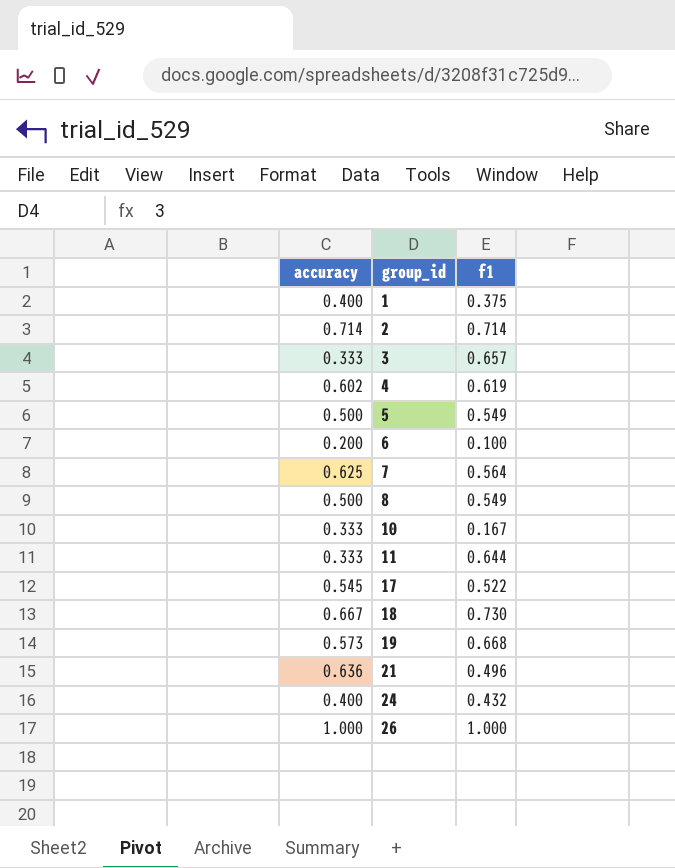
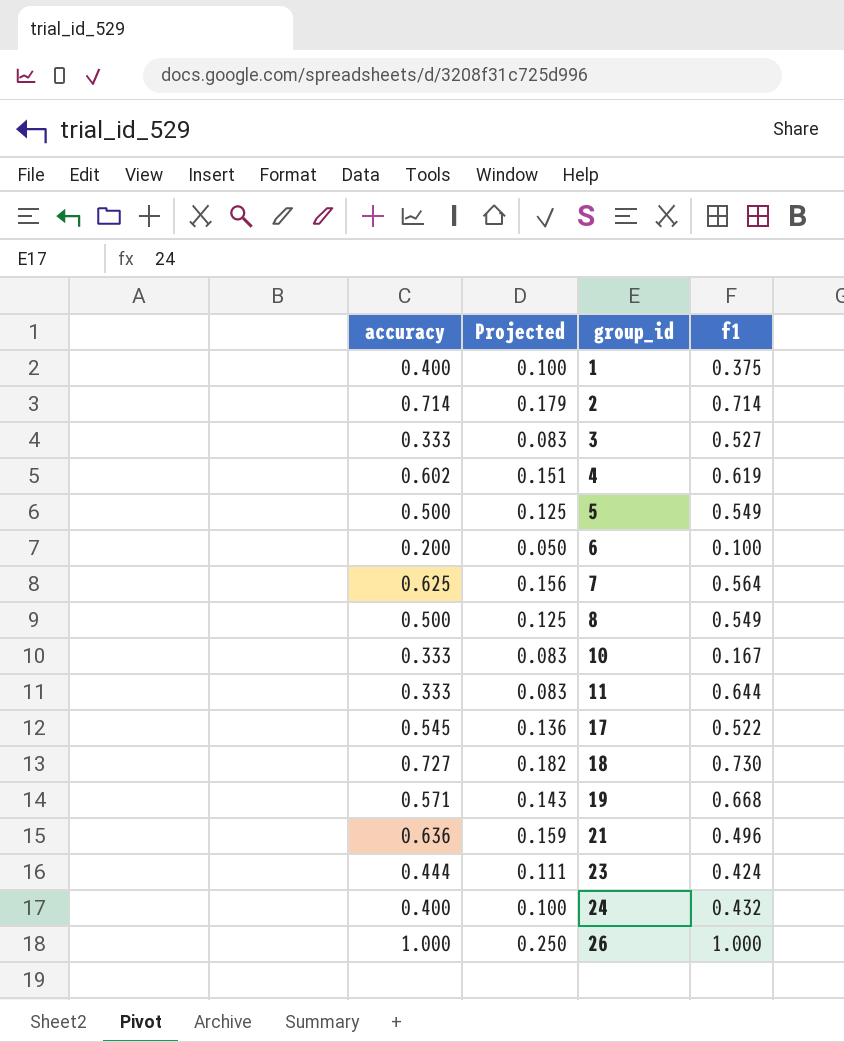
column Projected | formula: none -> [accuracy] * 0.25
3 | f1: 0.657 -> 0.527
18 | accuracy: 0.667 -> 0.727
19 | accuracy: 0.573 -> 0.571
row 23: none -> 0.444 | 0.111 | 0.424

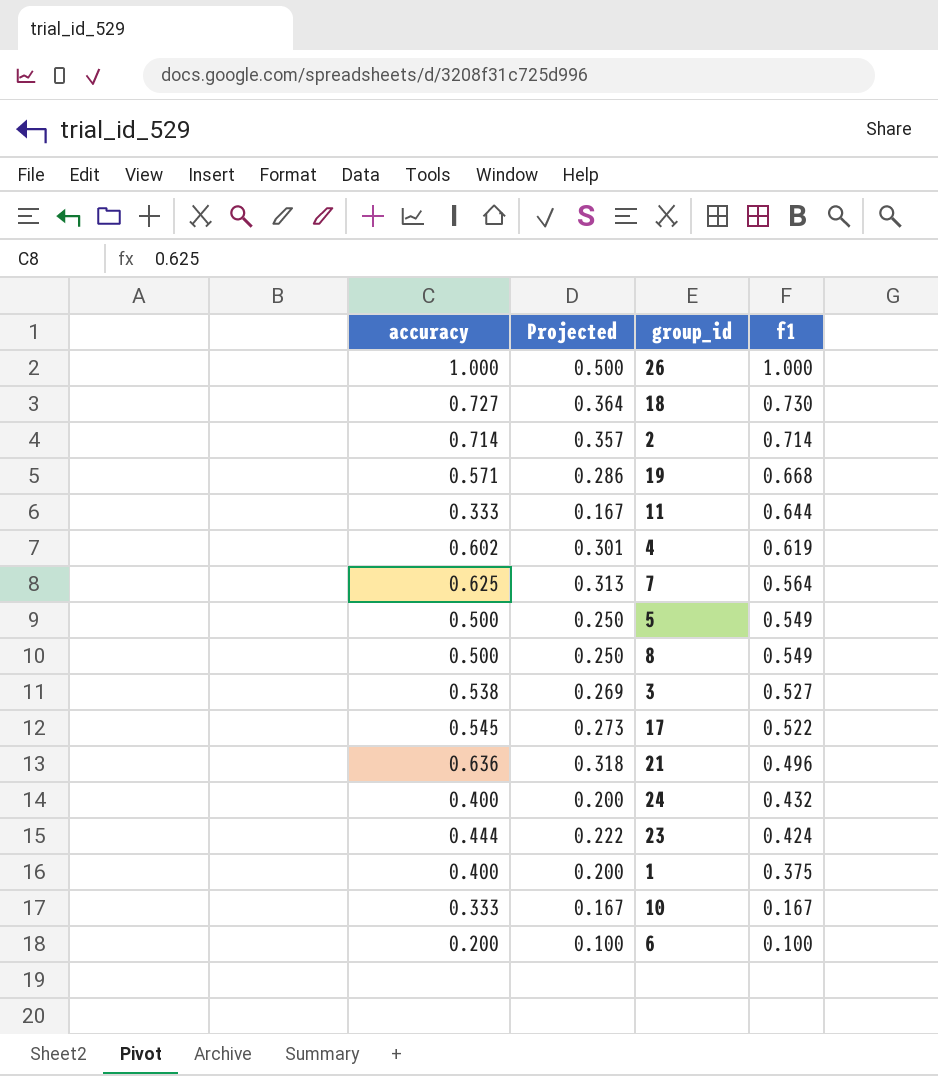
row order: group_id ascending -> f1 descending
column Projected | formula: [accuracy] * 0.25 -> [accuracy] * 0.5
3 | accuracy: 0.333 -> 0.538

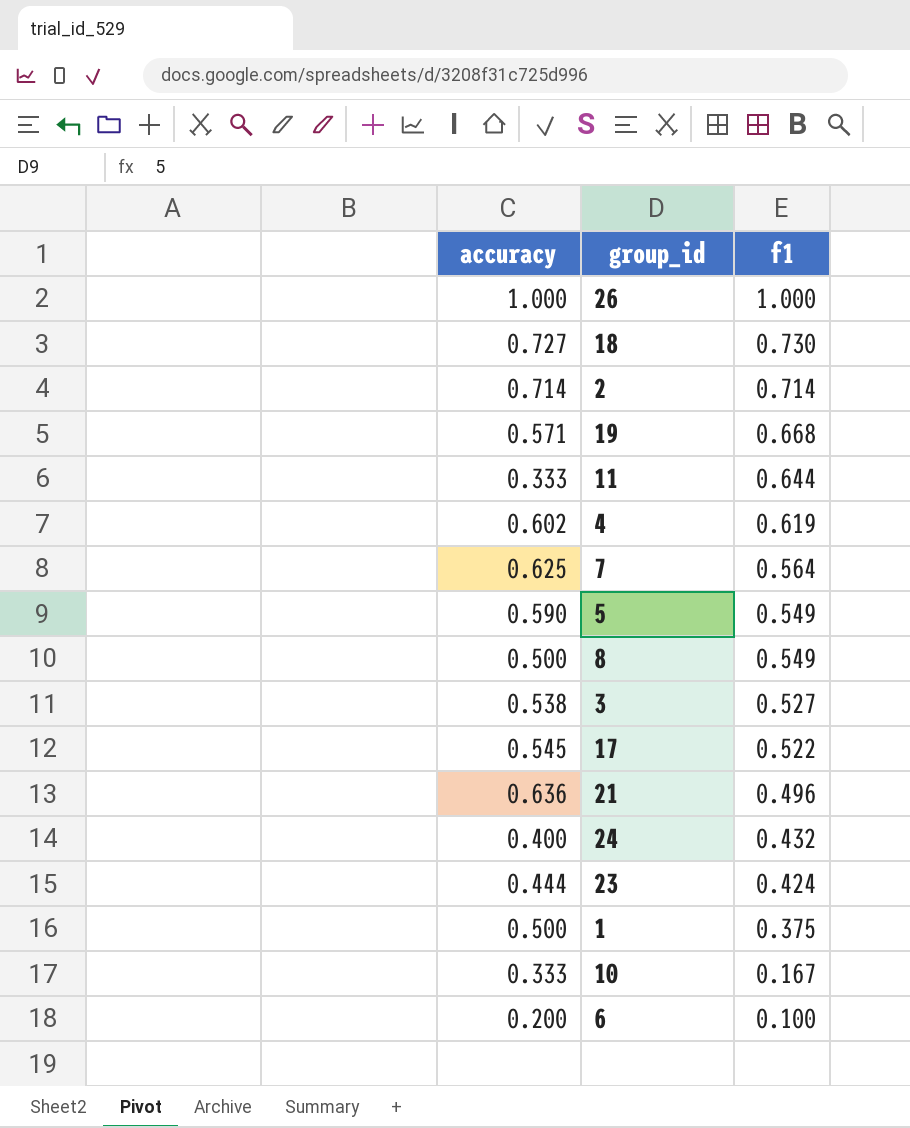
column Projected | formula: [accuracy] * 0.5 -> none
5 | accuracy: 0.500 -> 0.590
1 | accuracy: 0.400 -> 0.500

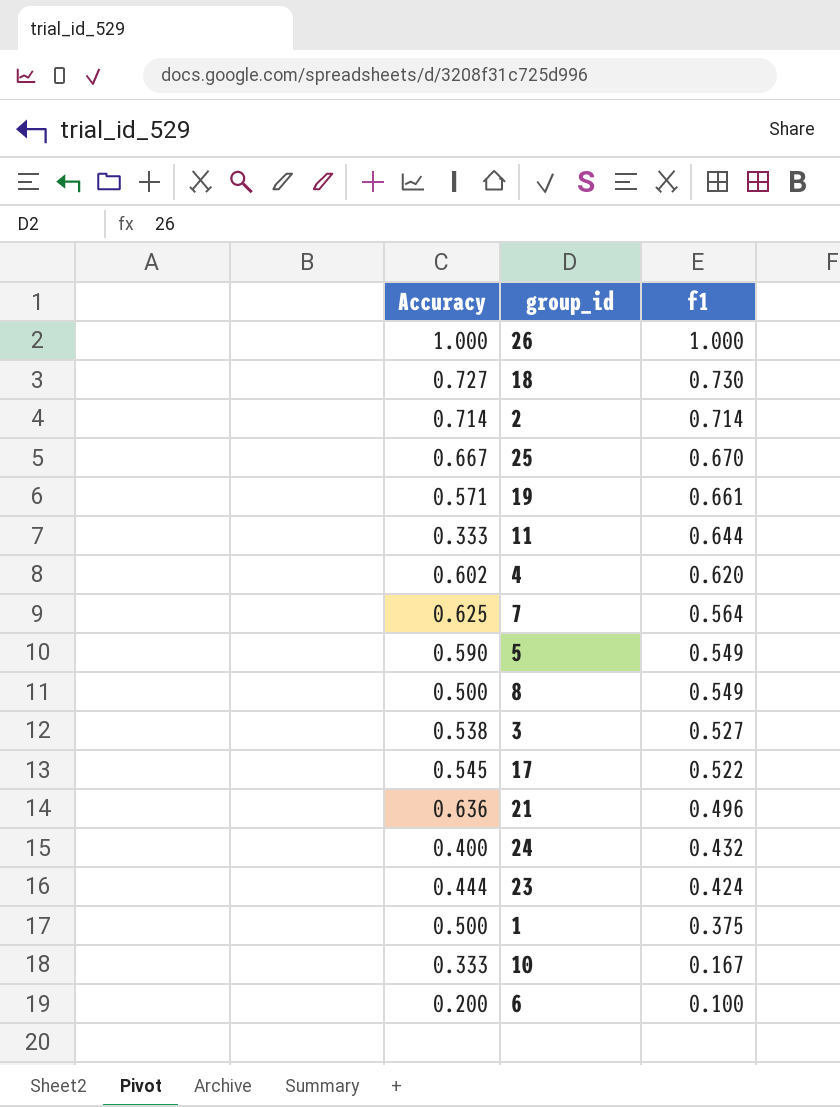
column name: accuracy -> Accuracy
row 25: none -> 0.667 | 0.670
19 | f1: 0.668 -> 0.661
4 | f1: 0.619 -> 0.620

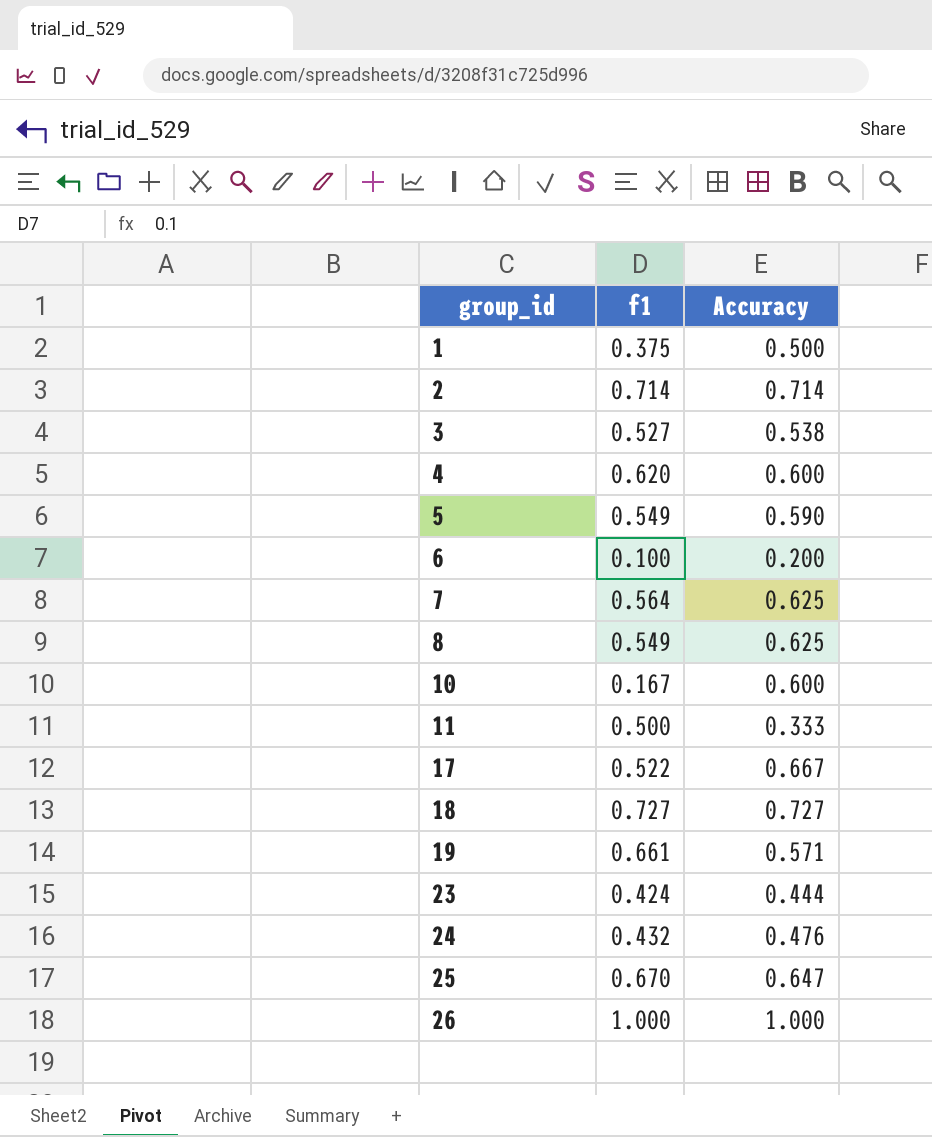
row order: f1 descending -> group_id ascending
column Accuracy | position: 1 -> 3
row 21: 0.636 | 0.496 -> none
4 | Accuracy: 0.602 -> 0.600
8 | Accuracy: 0.500 -> 0.625
10 | Accuracy: 0.333 -> 0.600
11 | f1: 0.644 -> 0.500
17 | Accuracy: 0.545 -> 0.667
18 | f1: 0.730 -> 0.727
24 | Accuracy: 0.400 -> 0.476
25 | Accuracy: 0.667 -> 0.647

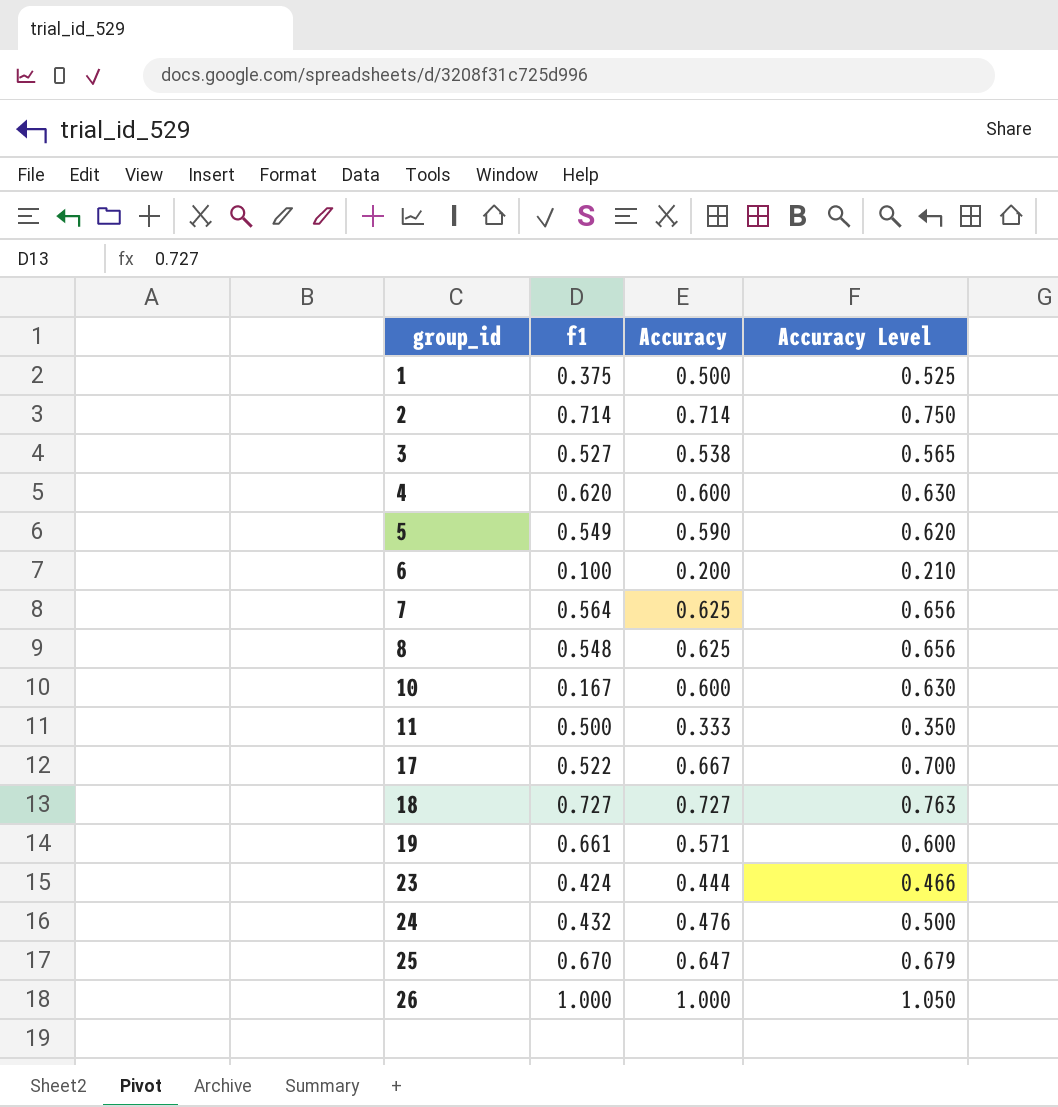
column Accuracy Level | formula: none -> [Accuracy] * 1.05
8 | f1: 0.549 -> 0.548

